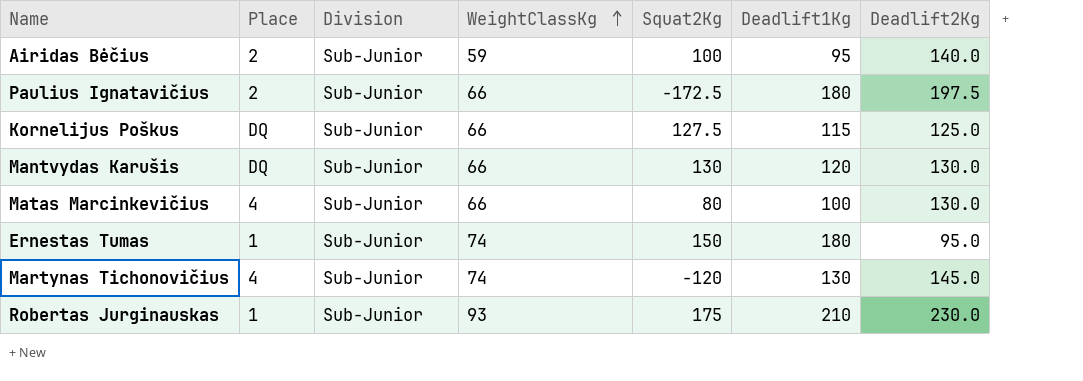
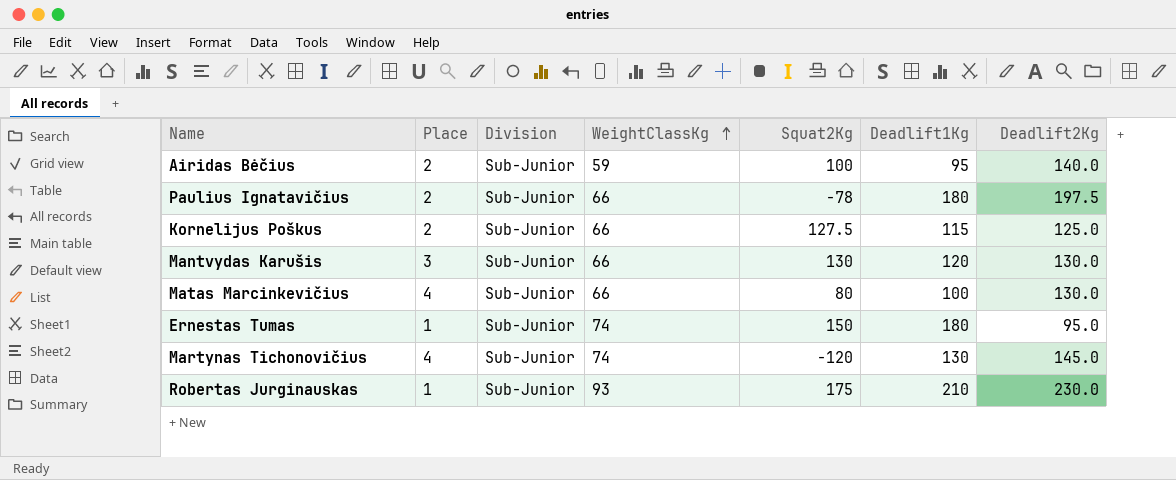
Paulius Ignatavičius | Squat2Kg: -172.5 -> -78
Kornelijus Poškus | Place: DQ -> 2
Mantvydas Karušis | Place: DQ -> 3

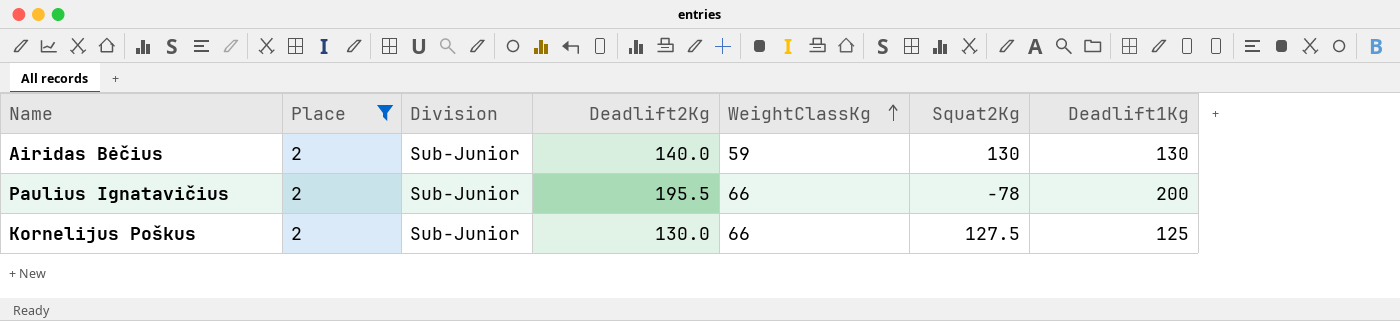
filter: none -> Place = 2
column Deadlift2Kg | position: 7 -> 4
Airidas Bėčius | Squat2Kg: 100 -> 130
Airidas Bėčius | Deadlift1Kg: 95 -> 130
Paulius Ignatavičius | Deadlift2Kg: 197.5 -> 195.5
Paulius Ignatavičius | Deadlift1Kg: 180 -> 200
Kornelijus Poškus | Deadlift2Kg: 125.0 -> 130.0
Kornelijus Poškus | Deadlift1Kg: 115 -> 125

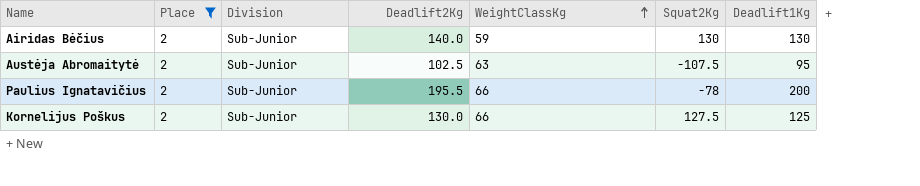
row Austėja Abromaitytė: none -> 2 | Sub-Junior | 102.5 | 63 | -107.5 | 95

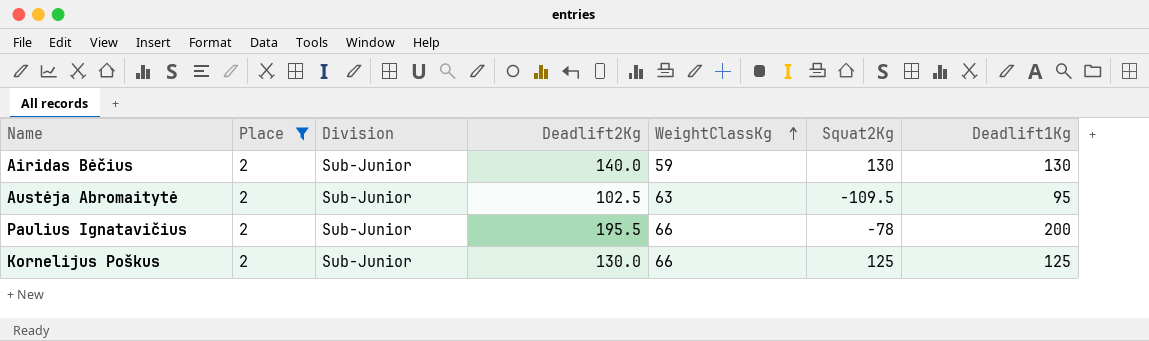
Austėja Abromaitytė | Squat2Kg: -107.5 -> -109.5
Kornelijus Poškus | Squat2Kg: 127.5 -> 125

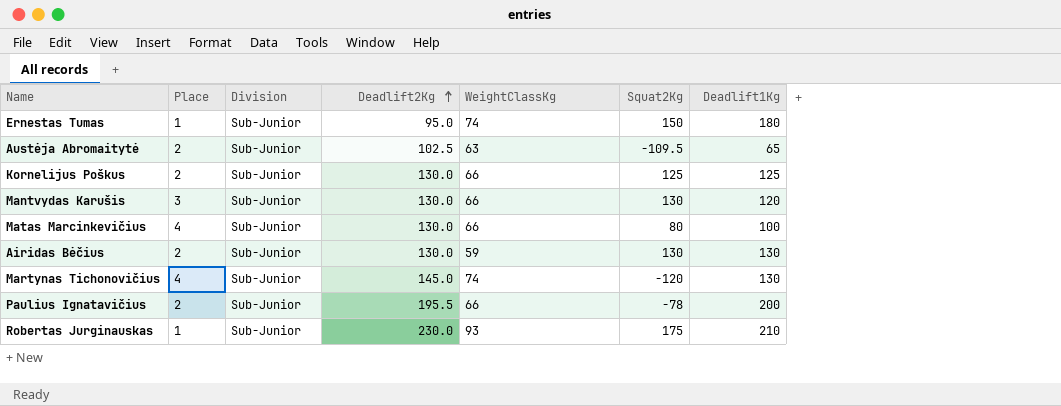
filter: Place = 2 -> none
row order: WeightClassKg ascending -> Deadlift2Kg ascending
Austėja Abromaitytė | Deadlift1Kg: 95 -> 65
Airidas Bėčius | Deadlift2Kg: 140.0 -> 130.0

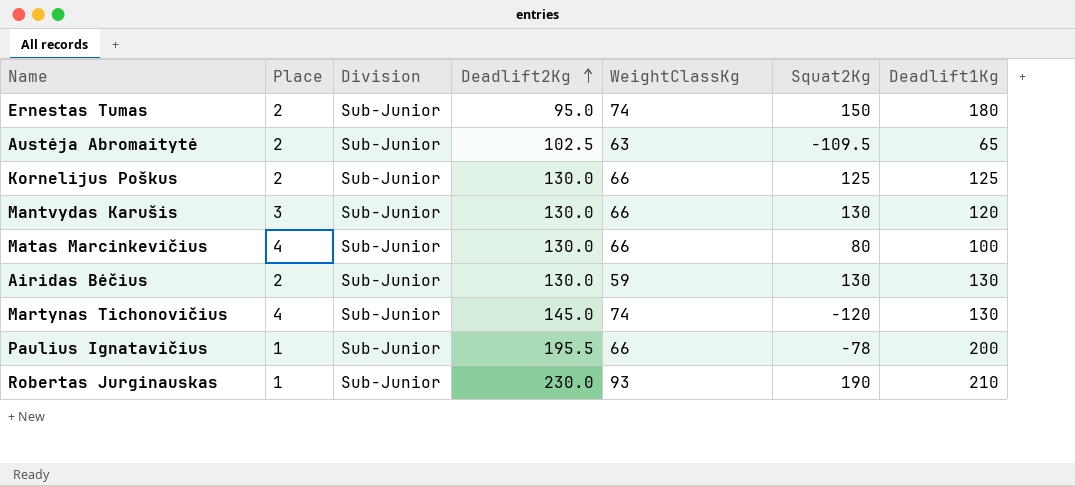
Ernestas Tumas | Place: 1 -> 2
Paulius Ignatavičius | Place: 2 -> 1
Robertas Jurginauskas | Squat2Kg: 175 -> 190

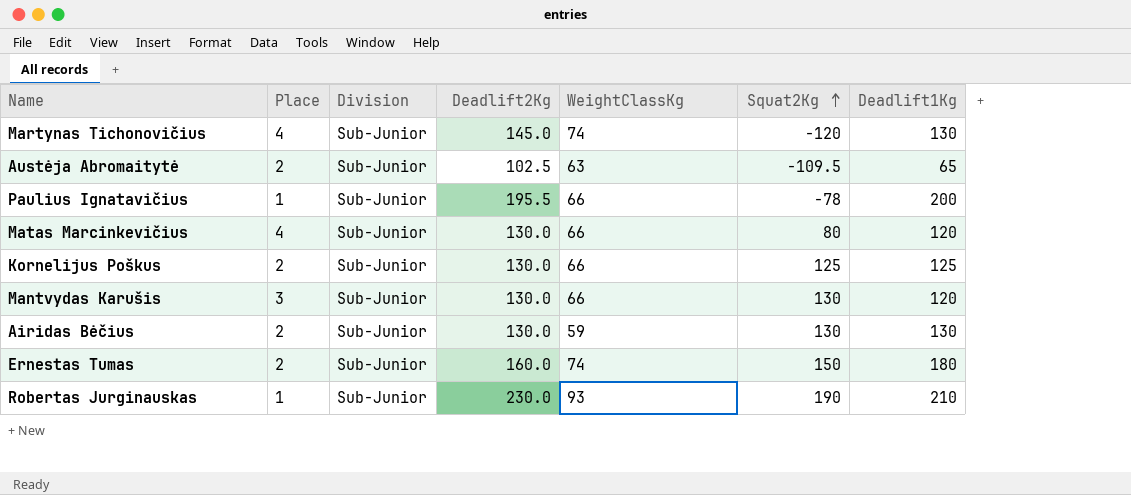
row order: Deadlift2Kg ascending -> Squat2Kg ascending
Matas Marcinkevičius | Deadlift1Kg: 100 -> 120
Ernestas Tumas | Deadlift2Kg: 95.0 -> 160.0

